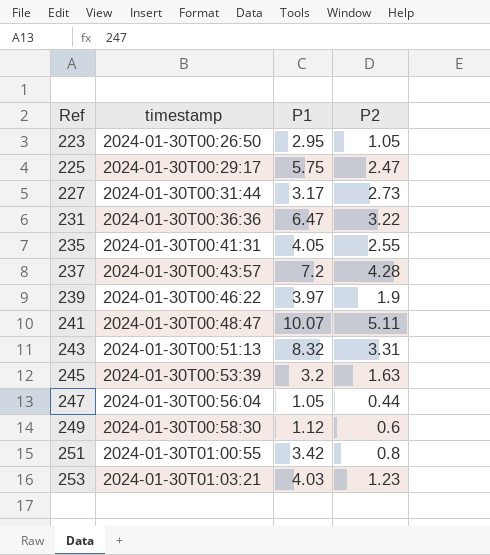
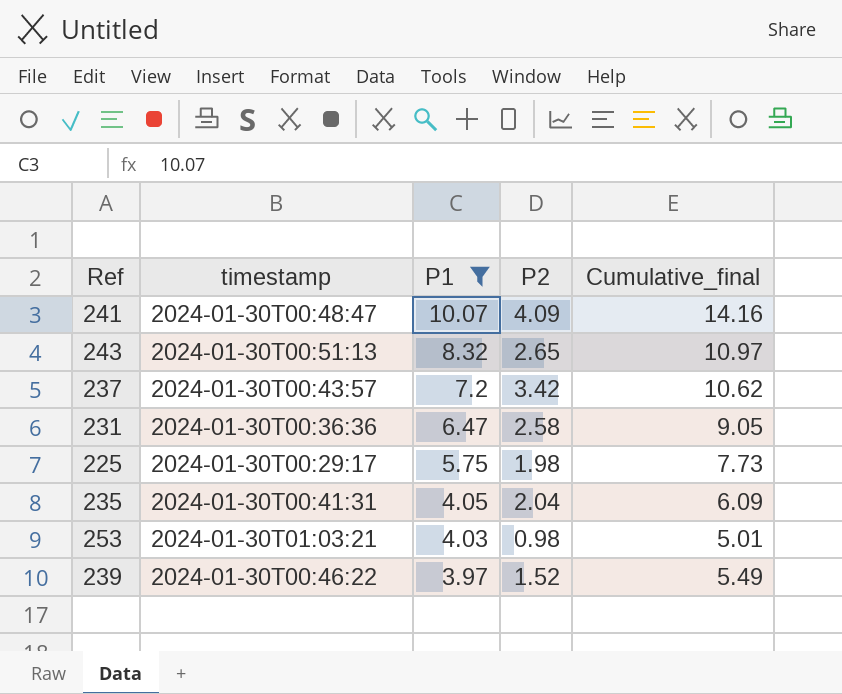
filter: none -> P1 >= 3.97
row order: Ref ascending -> P1 descending
column Cumulative_final | formula: none -> [P1] + [P2]
241 | P2: 5.11 -> 4.09
243 | P2: 3.31 -> 2.65
237 | P2: 4.28 -> 3.42
231 | P2: 3.22 -> 2.58
225 | P2: 2.47 -> 1.98
235 | P2: 2.55 -> 2.04
253 | P2: 1.23 -> 0.98
239 | P2: 1.9 -> 1.52

